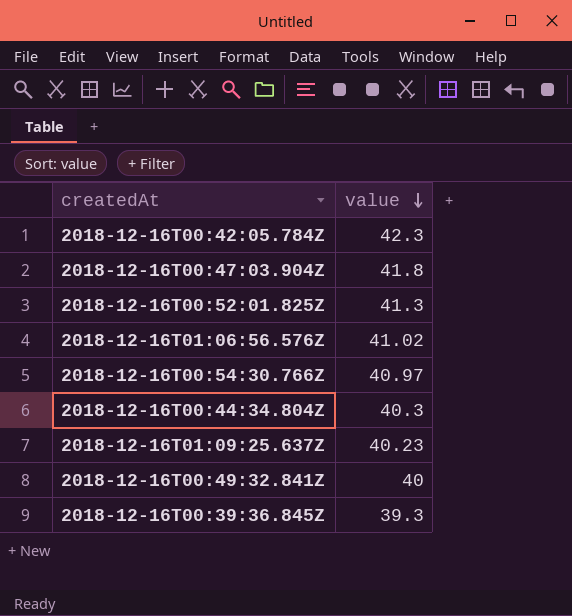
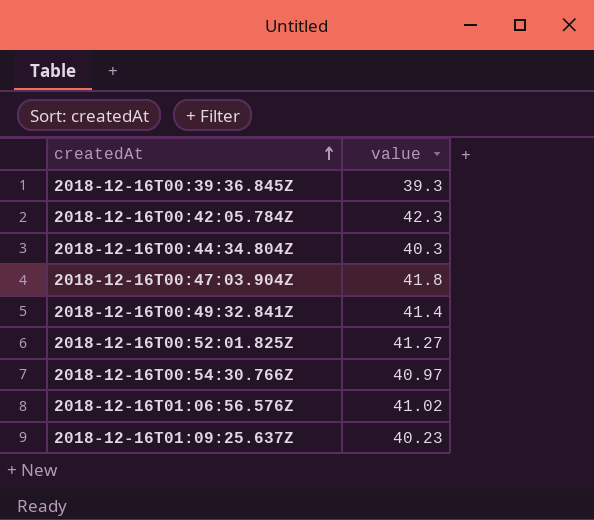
row order: value descending -> createdAt ascending
2018-12-16T00:49:32.841Z | value: 40 -> 41.4
2018-12-16T00:52:01.825Z | value: 41.3 -> 41.27

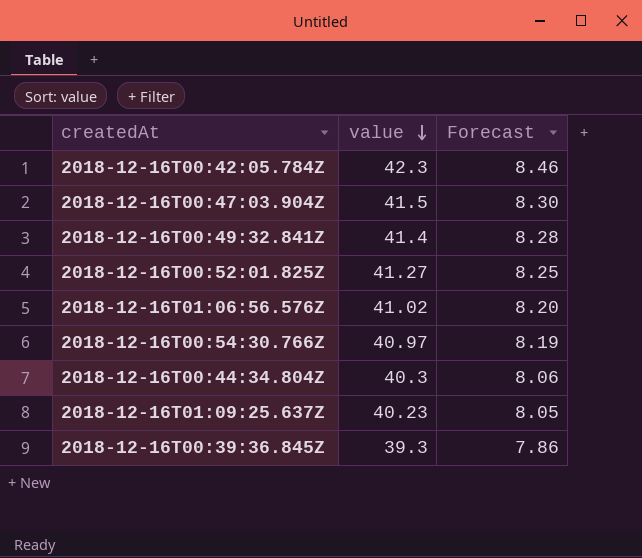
row order: createdAt ascending -> value descending
column Forecast | formula: none -> [value] * 0.2
2018-12-16T00:47:03.904Z | value: 41.8 -> 41.5

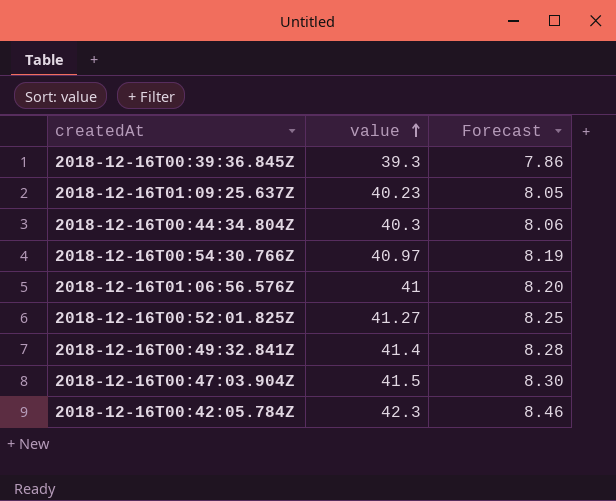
row order: value descending -> value ascending
2018-12-16T01:06:56.576Z | value: 41.02 -> 41

